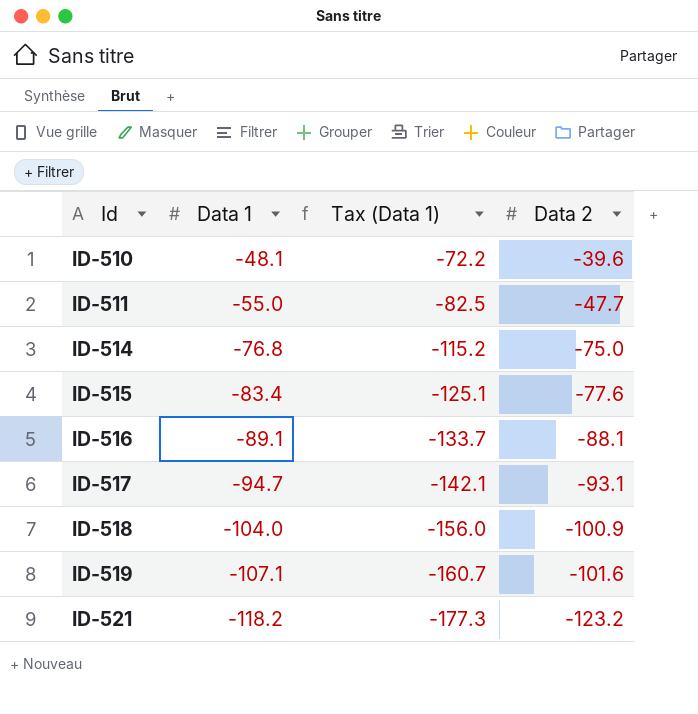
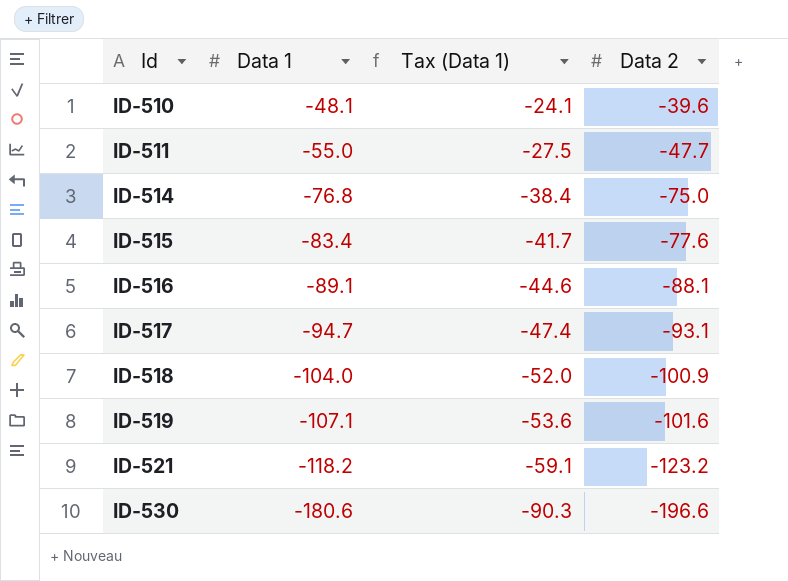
column Tax (Data 1) | formula: [Data 1] * 1.5 -> [Data 1] * 0.5
row ID-530: none -> -180.6 | -90.3 | -196.6

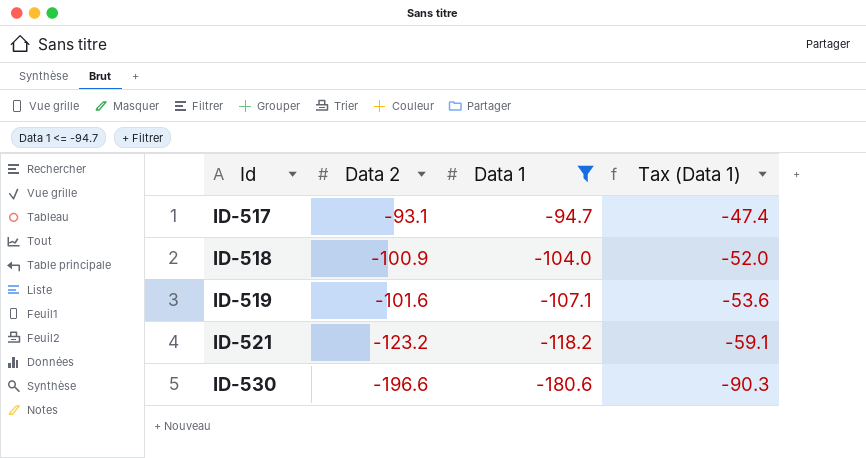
filter: none -> Data 1 <= -94.7
column Data 2 | position: 4 -> 2

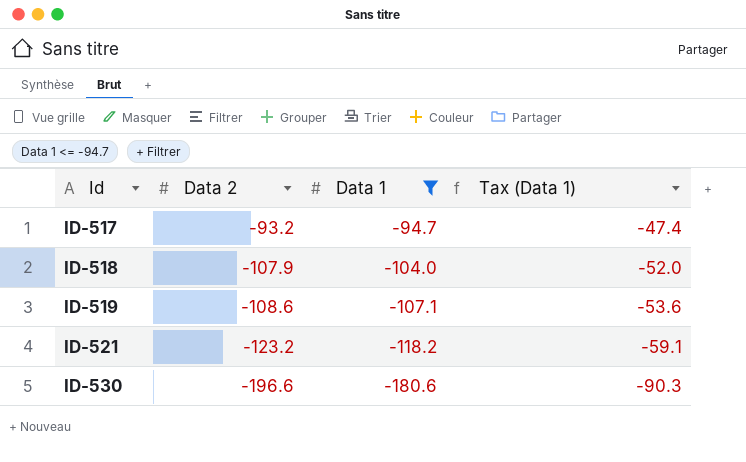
ID-517 | Data 2: -93.1 -> -93.2
ID-518 | Data 2: -100.9 -> -107.9
ID-519 | Data 2: -101.6 -> -108.6

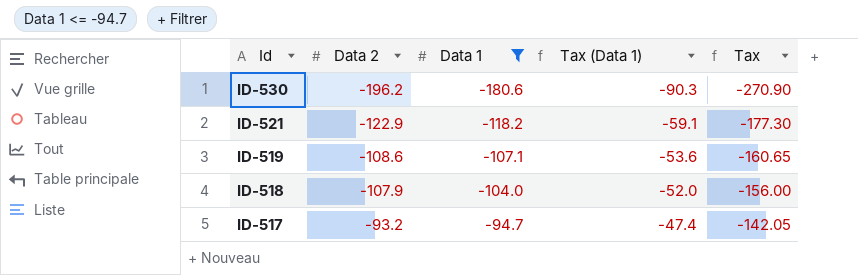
row order: Id ascending -> Id descending
column Tax | formula: none -> [Data 1] * 1.5
ID-530 | Data 2: -196.6 -> -196.2
ID-521 | Data 2: -123.2 -> -122.9

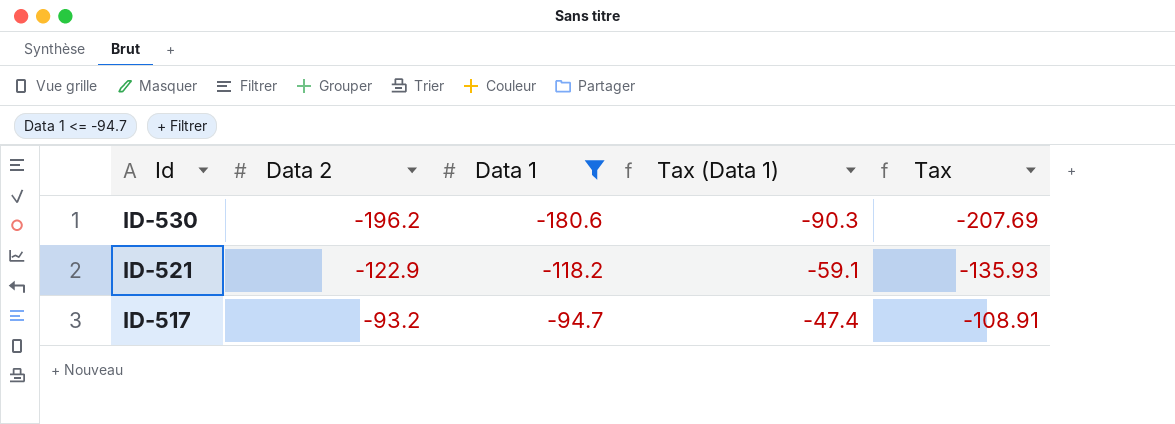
column Tax | formula: [Data 1] * 1.5 -> [Data 1] * 1.15
row ID-519: -108.6 | -107.1 | -53.6 | -160.65 -> none
row ID-518: -107.9 | -104.0 | -52.0 | -156.00 -> none

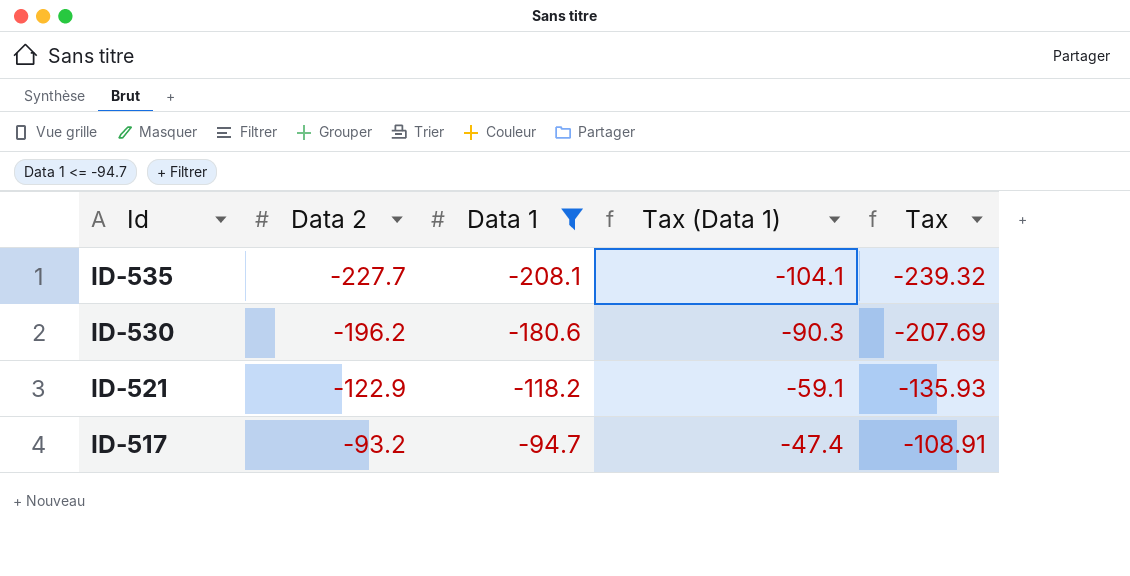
row ID-535: none -> -227.7 | -208.1 | -104.1 | -239.32

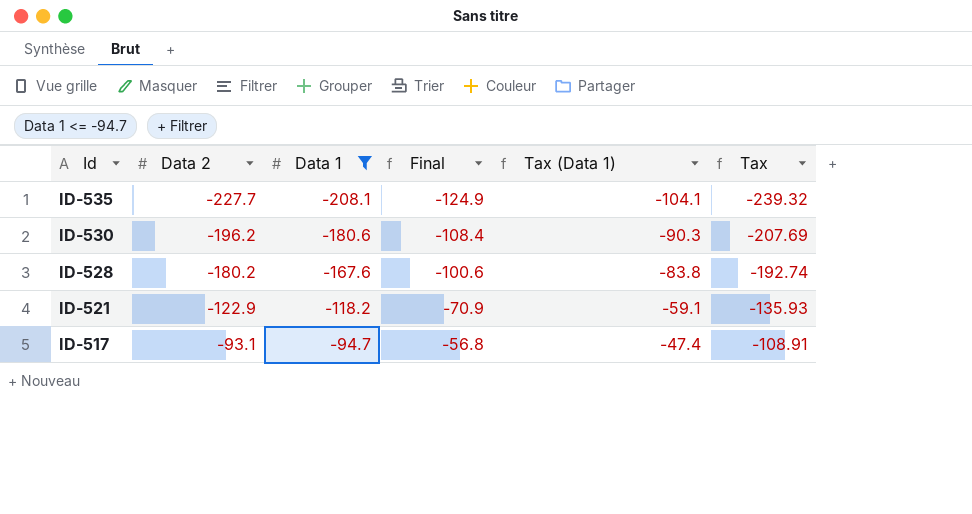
column Final | formula: none -> [Data 1] * 0.6
row ID-528: none -> -180.2 | -167.6 | -100.6 | -83.8 | -192.74
ID-517 | Data 2: -93.2 -> -93.1

